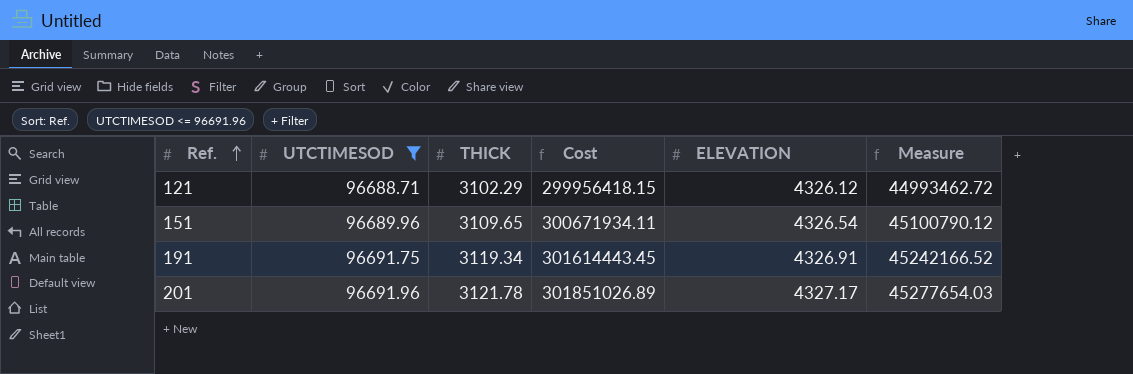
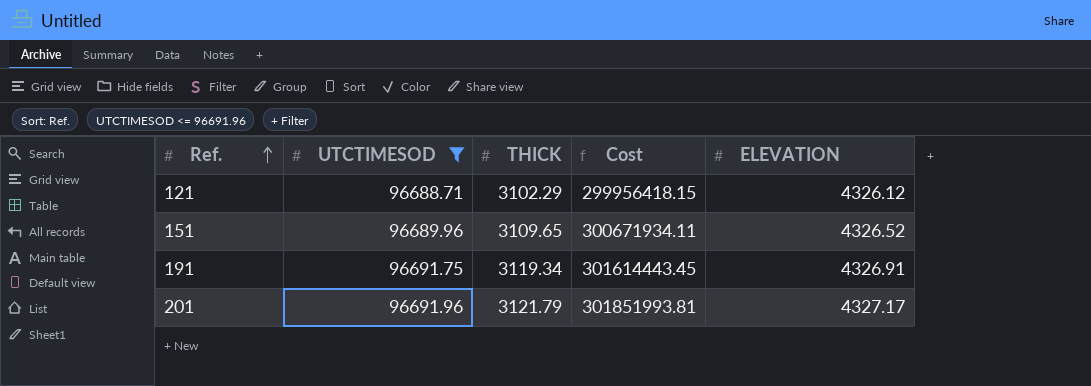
column Measure | formula: [Cost] * 0.15 -> none
151 | ELEVATION: 4326.54 -> 4326.52
201 | THICK: 3121.78 -> 3121.79
201 | Cost: 301851026.89 -> 301851993.81

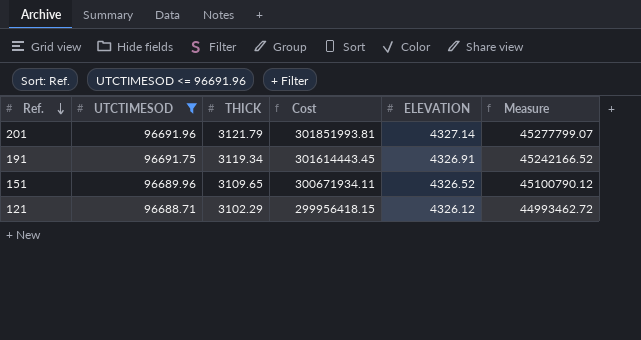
row order: Ref. ascending -> Ref. descending
column Measure | formula: none -> [Cost] * 0.15
201 | ELEVATION: 4327.17 -> 4327.14

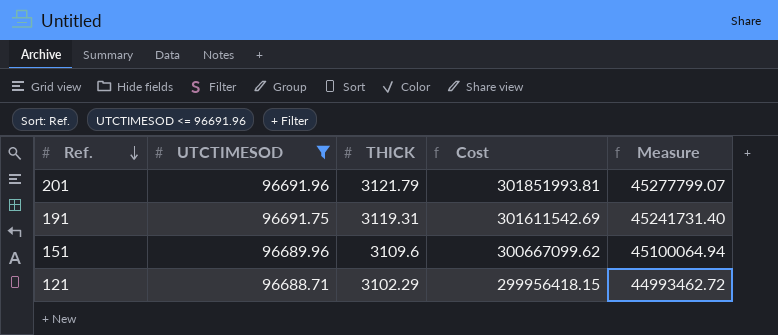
column ELEVATION | position: 5 -> none
191 | THICK: 3119.34 -> 3119.31
191 | Cost: 301614443.45 -> 301611542.69
191 | Measure: 45242166.52 -> 45241731.40
151 | THICK: 3109.65 -> 3109.6
151 | Cost: 300671934.11 -> 300667099.62
151 | Measure: 45100790.12 -> 45100064.94

